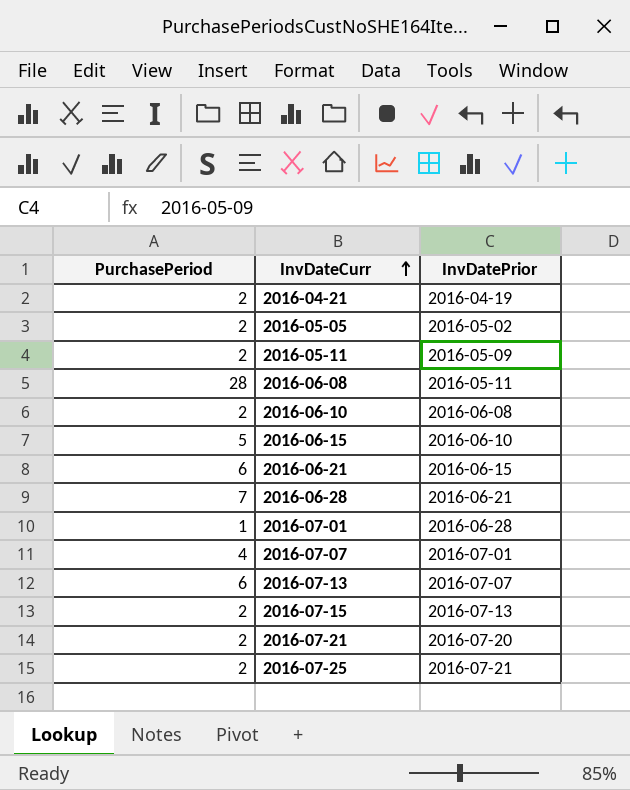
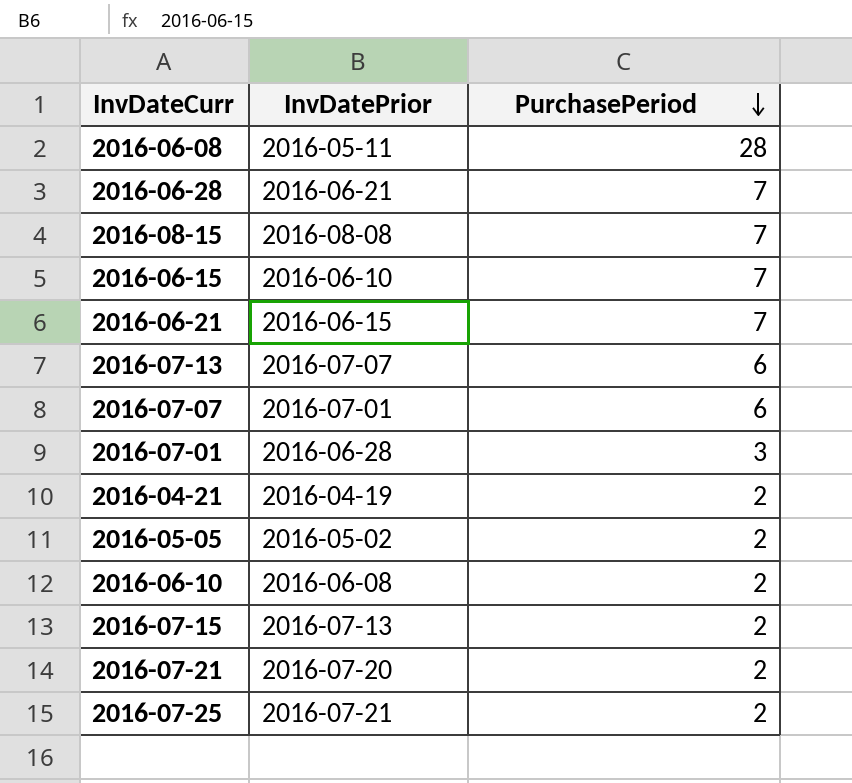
row order: InvDateCurr ascending -> PurchasePeriod descending
column PurchasePeriod | position: 1 -> 3
row 2016-05-11: 2 | 2016-05-09 -> none
row 2016-08-15: none -> 2016-08-08 | 7
2016-06-15 | PurchasePeriod: 5 -> 7
2016-06-21 | PurchasePeriod: 6 -> 7
2016-07-07 | PurchasePeriod: 4 -> 6
2016-07-01 | PurchasePeriod: 1 -> 3

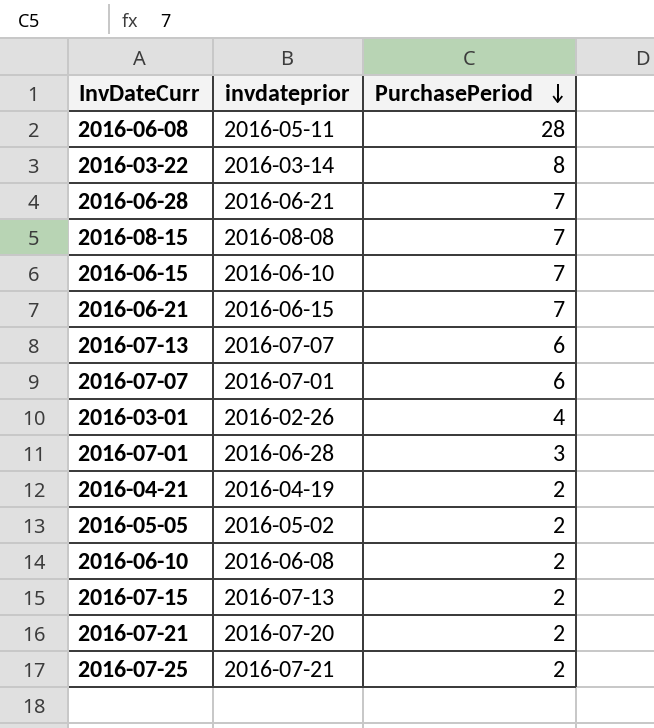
column name: InvDatePrior -> invdateprior
row 2016-03-22: none -> 2016-03-14 | 8
row 2016-03-01: none -> 2016-02-26 | 4

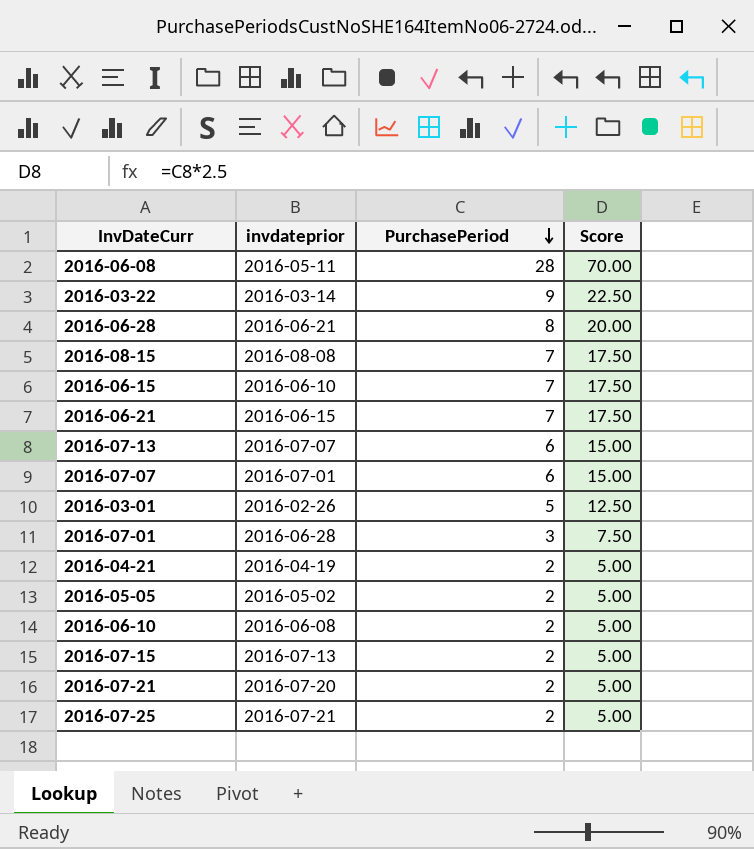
column Score | formula: none -> [PurchasePeriod] * 2.5
2016-03-22 | PurchasePeriod: 8 -> 9
2016-06-28 | PurchasePeriod: 7 -> 8
2016-03-01 | PurchasePeriod: 4 -> 5

